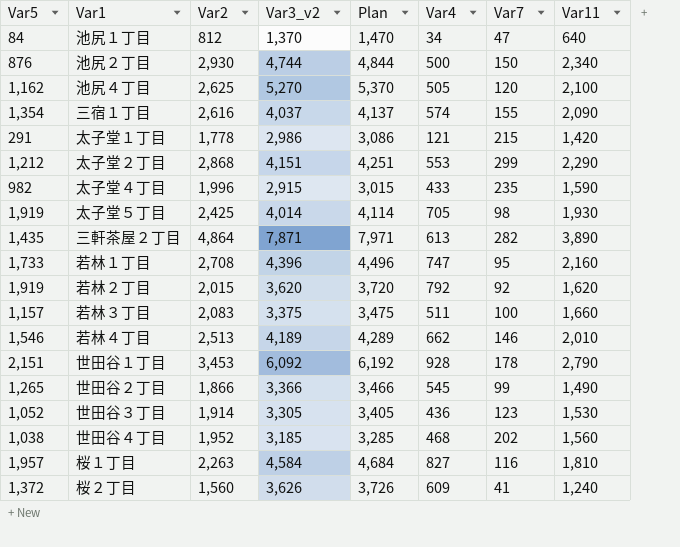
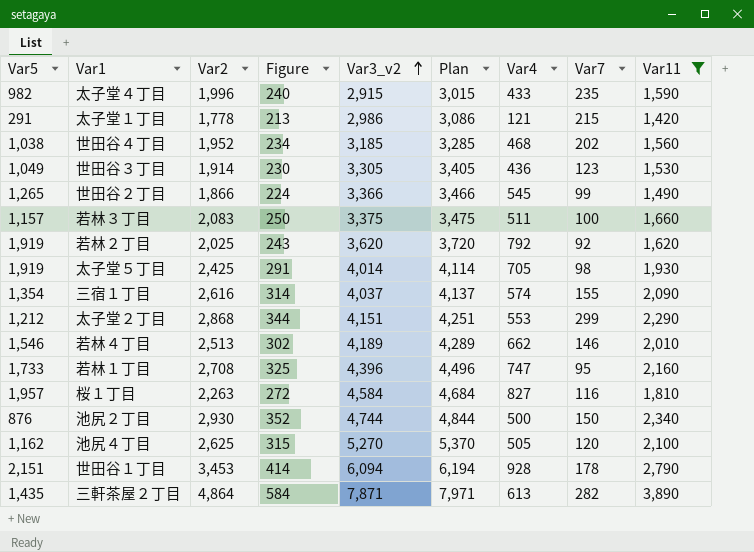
filter: none -> Var11 >= 1,420
row order: none -> Var3_v2 ascending
column Figure | formula: none -> [Var2] * 0.12
世田谷３丁目 | Var5: 1,052 -> 1,049
若林２丁目 | Var2: 2,015 -> 2,025
世田谷１丁目 | Var3_v2: 6,092 -> 6,094
世田谷１丁目 | Plan: 6,192 -> 6,194

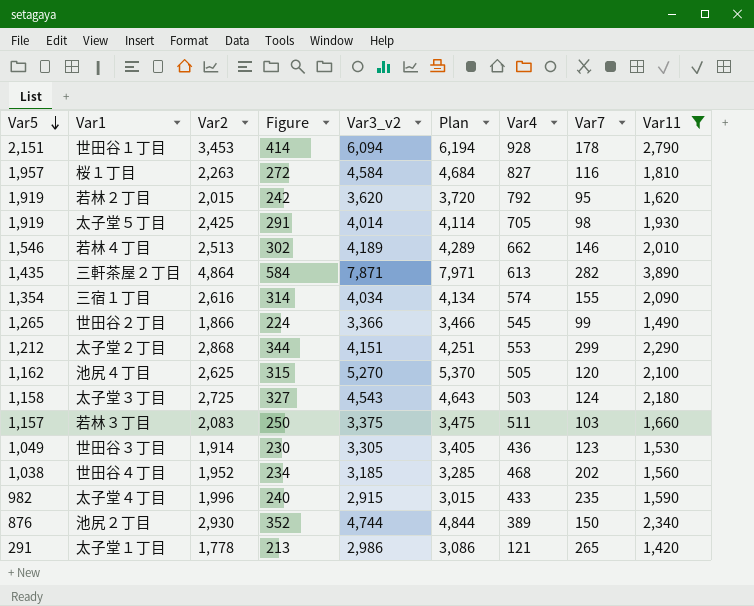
row order: Var3_v2 ascending -> Var5 descending
row 若林１丁目: 1,733 | 2,708 | 325 | 4,396 | 4,496 | 747 | 95 | 2,160 -> none
若林２丁目 | Var2: 2,025 -> 2,015
若林２丁目 | Figure: 243 -> 242
若林２丁目 | Var7: 92 -> 95
三宿１丁目 | Var3_v2: 4,037 -> 4,034
三宿１丁目 | Plan: 4,137 -> 4,134
row 太子堂３丁目: none -> 1,158 | 2,725 | 327 | 4,543 | 4,643 | 503 | 124 | 2,180
若林３丁目 | Var7: 100 -> 103
池尻２丁目 | Var4: 500 -> 389
太子堂１丁目 | Var7: 215 -> 265

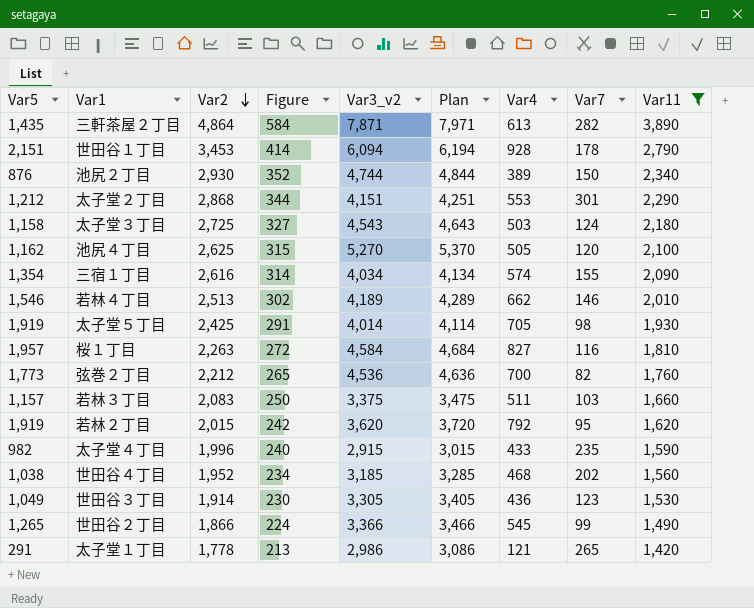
row order: Var5 descending -> Var2 descending
太子堂２丁目 | Var7: 299 -> 301
row 弦巻２丁目: none -> 1,773 | 2,212 | 265 | 4,536 | 4,636 | 700 | 82 | 1,760

